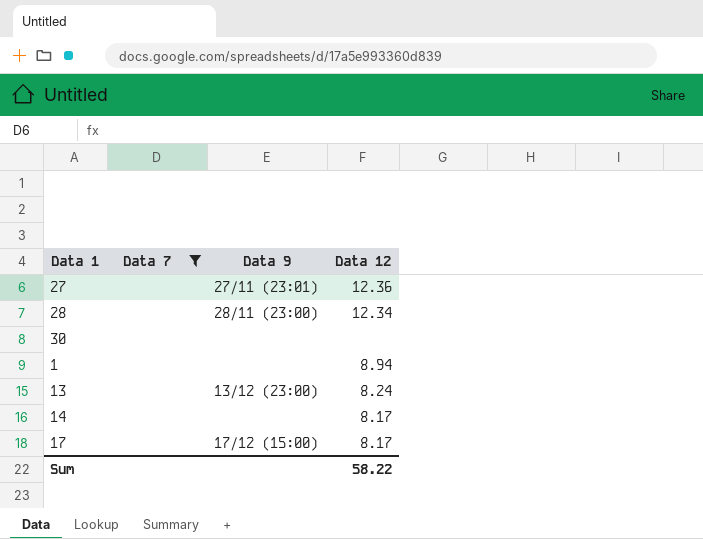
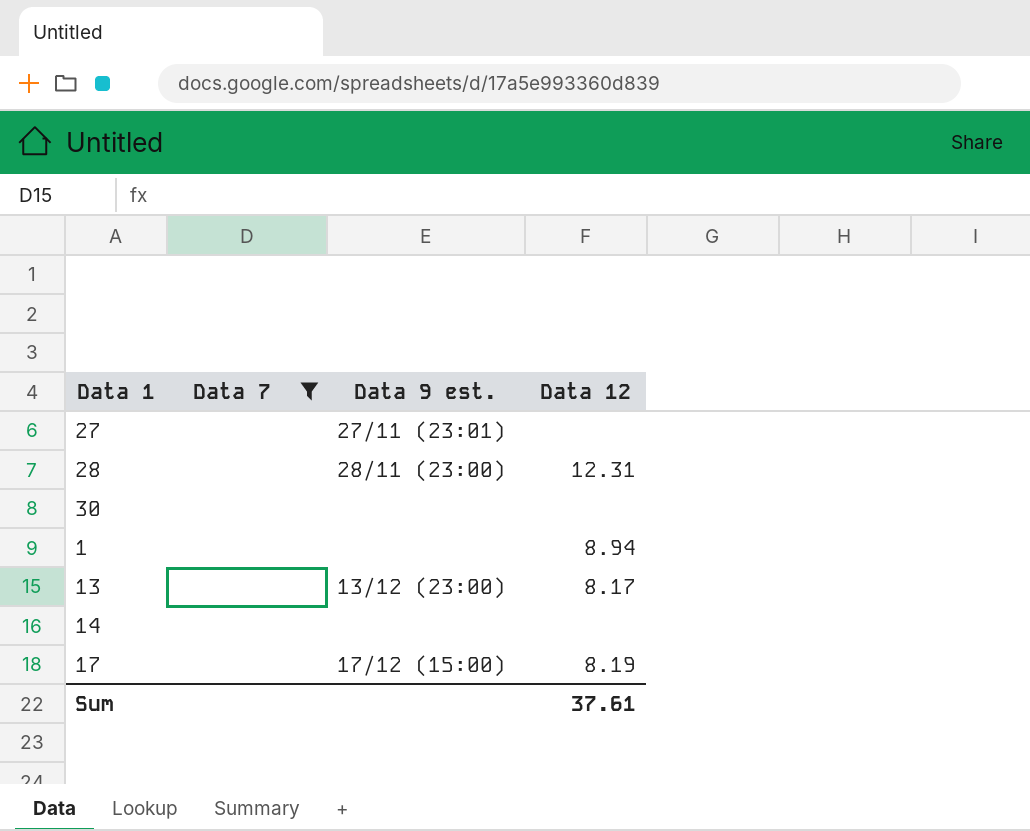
column name: Data 9 -> Data 9 est.
27 | Data 12: 12.36 -> none
28 | Data 12: 12.34 -> 12.31
13 | Data 12: 8.24 -> 8.17
14 | Data 12: 8.17 -> none
17 | Data 12: 8.17 -> 8.19
Sum | Data 12: 58.22 -> 37.61

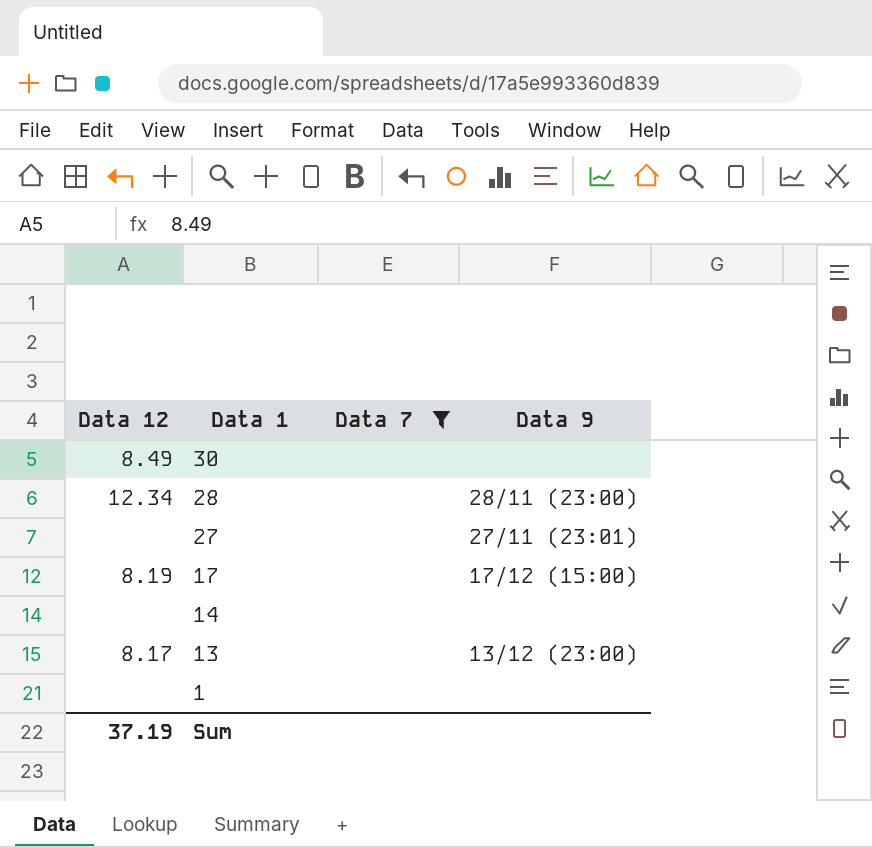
row order: none -> Data 1 descending
column Data 12 | position: 4 -> 1
column name: Data 9 est. -> Data 9
30 | Data 12: none -> 8.49
28 | Data 12: 12.31 -> 12.34
1 | Data 12: 8.94 -> none
Sum | Data 12: 37.61 -> 37.19

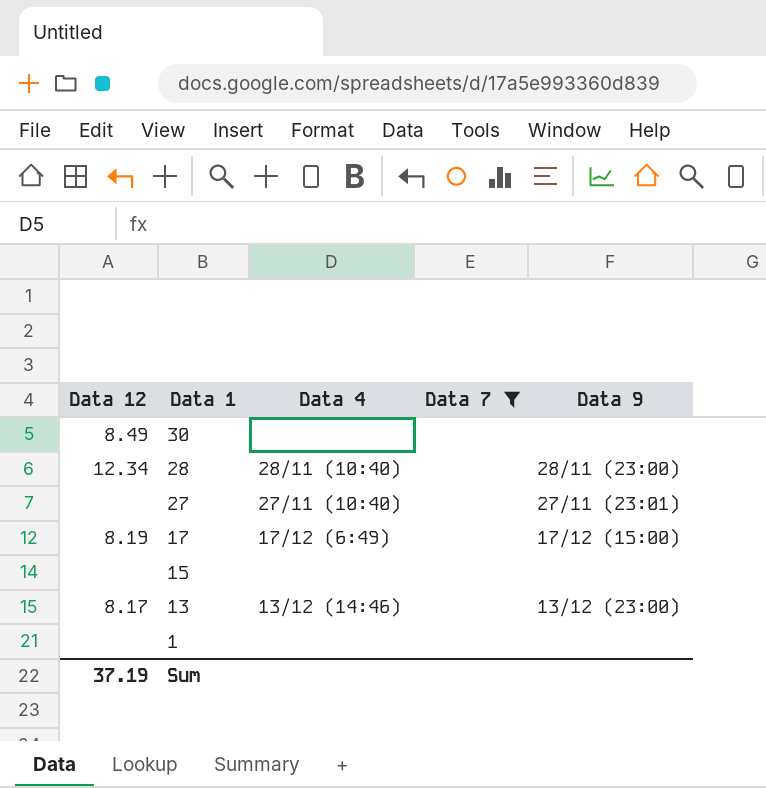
column Data 4 | position: none -> 3
row 14: none | none | none -> none
row 15: none -> none | none | none | none

